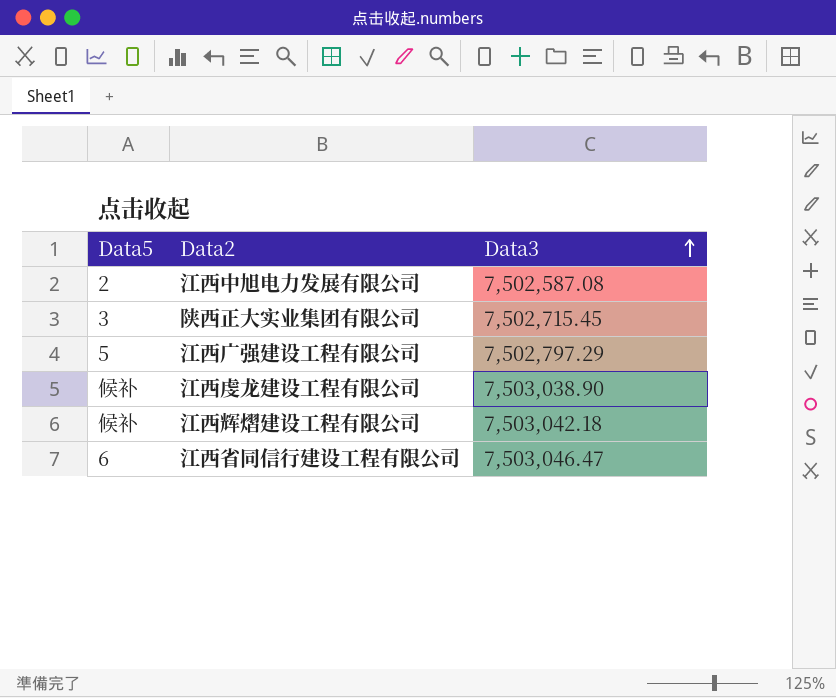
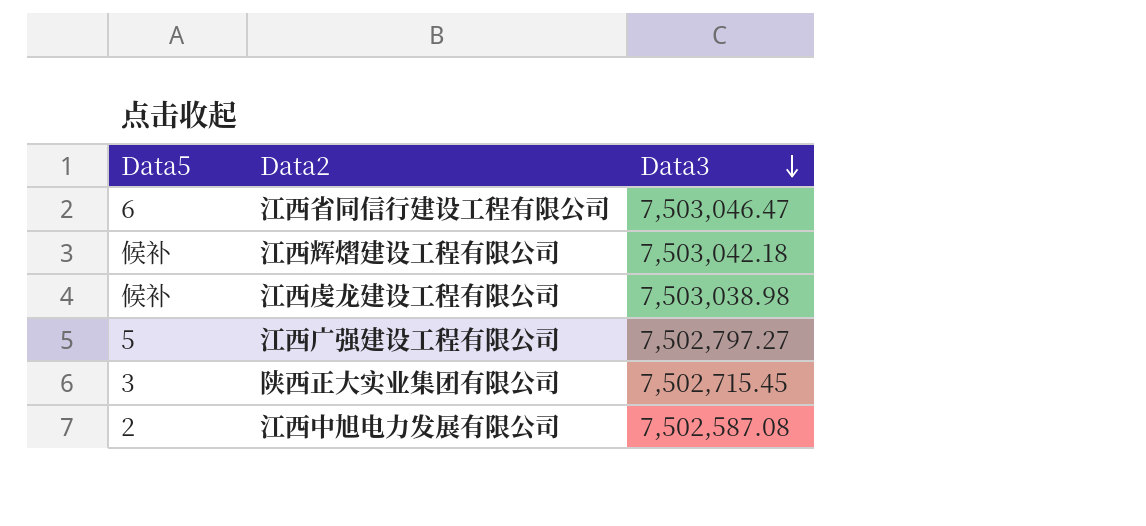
row order: Data3 ascending -> Data3 descending
江西虔龙建设工程有限公司 | Data3: 7,503,038.90 -> 7,503,038.98
江西广强建设工程有限公司 | Data3: 7,502,797.29 -> 7,502,797.27

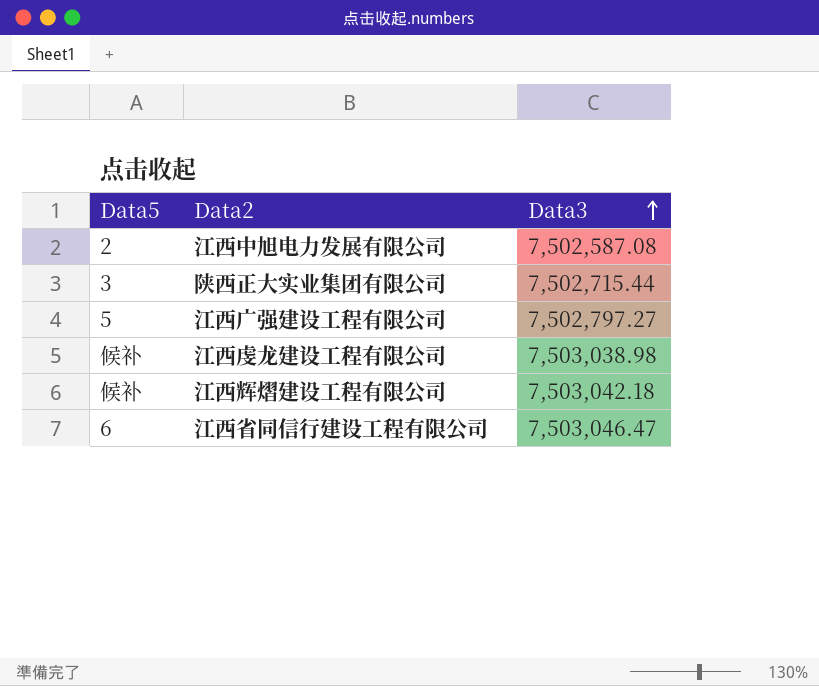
row order: Data3 descending -> Data3 ascending
陕西正大实业集团有限公司 | Data3: 7,502,715.45 -> 7,502,715.44

